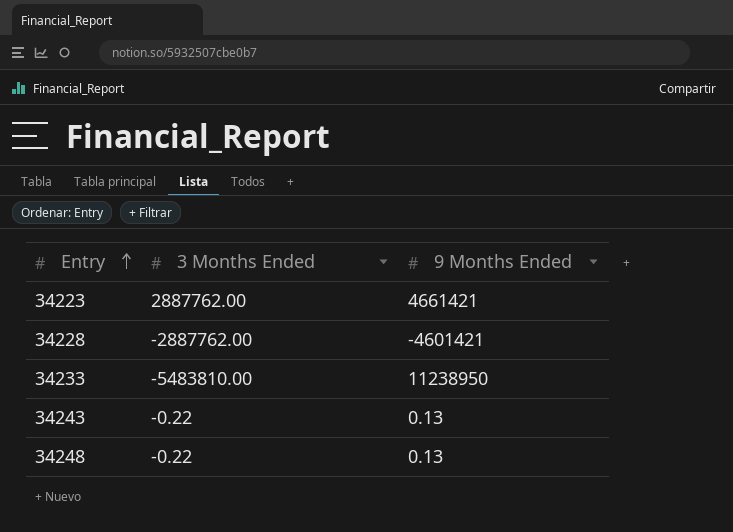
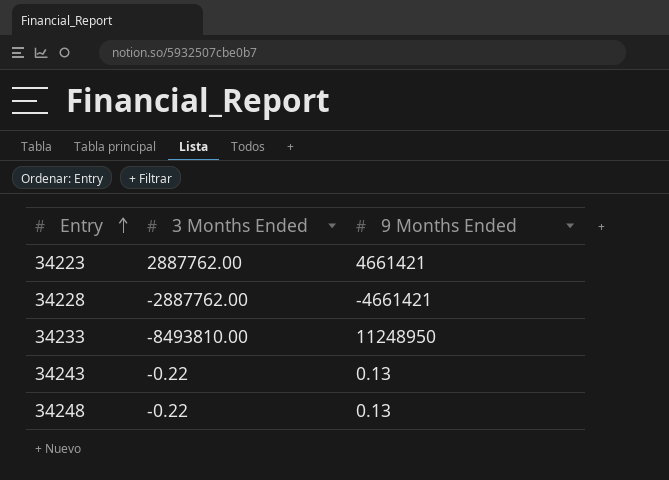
34228 | 9 Months Ended: -4601421 -> -4661421
34233 | 3 Months Ended: -5483810.00 -> -8493810.00
34233 | 9 Months Ended: 11238950 -> 11248950

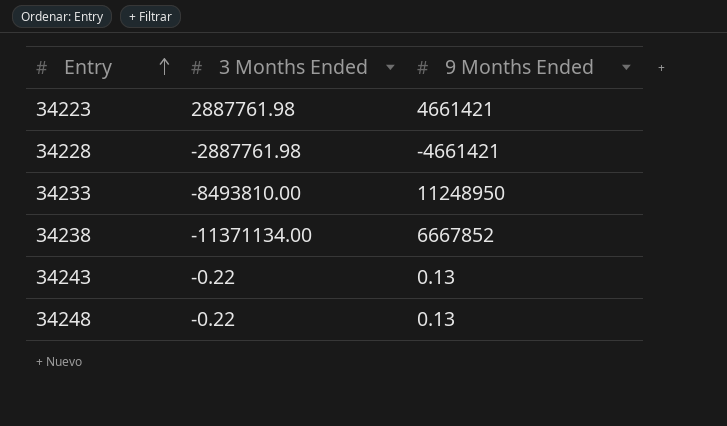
34223 | 3 Months Ended: 2887762.00 -> 2887761.98
34228 | 3 Months Ended: -2887762.00 -> -2887761.98
row 34238: none -> -11371134.00 | 6667852

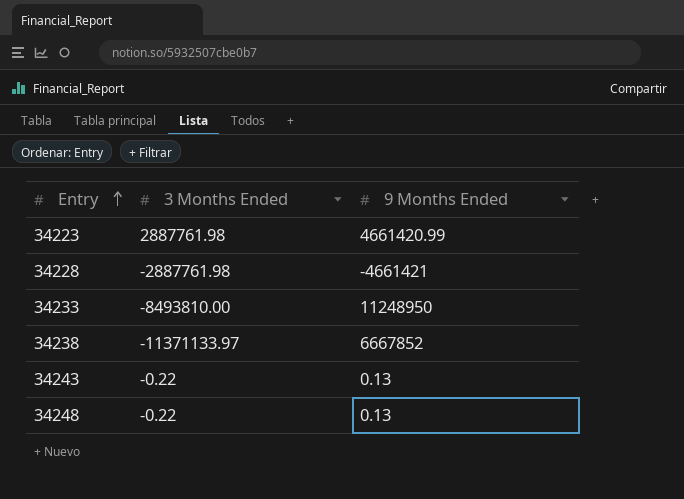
34223 | 9 Months Ended: 4661421 -> 4661420.99
34238 | 3 Months Ended: -11371134.00 -> -11371133.97

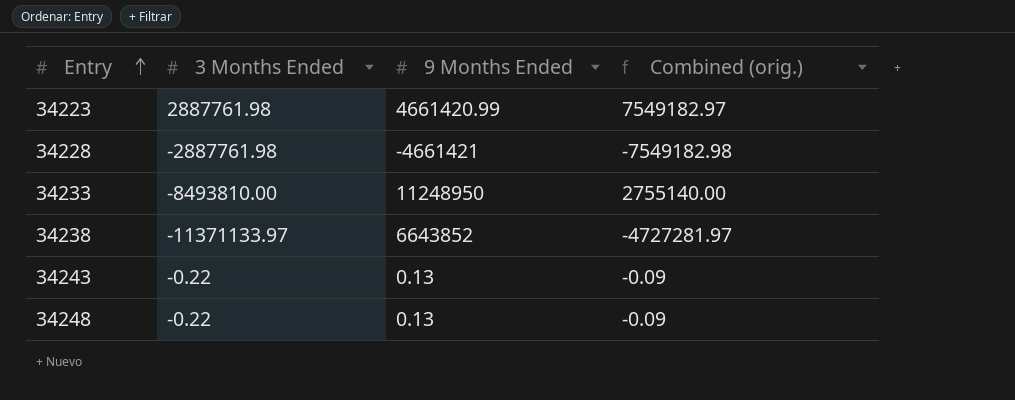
column Combined (orig.) | formula: none -> [3 Months Ended] + [9 Months Ended]
34238 | 9 Months Ended: 6667852 -> 6643852

